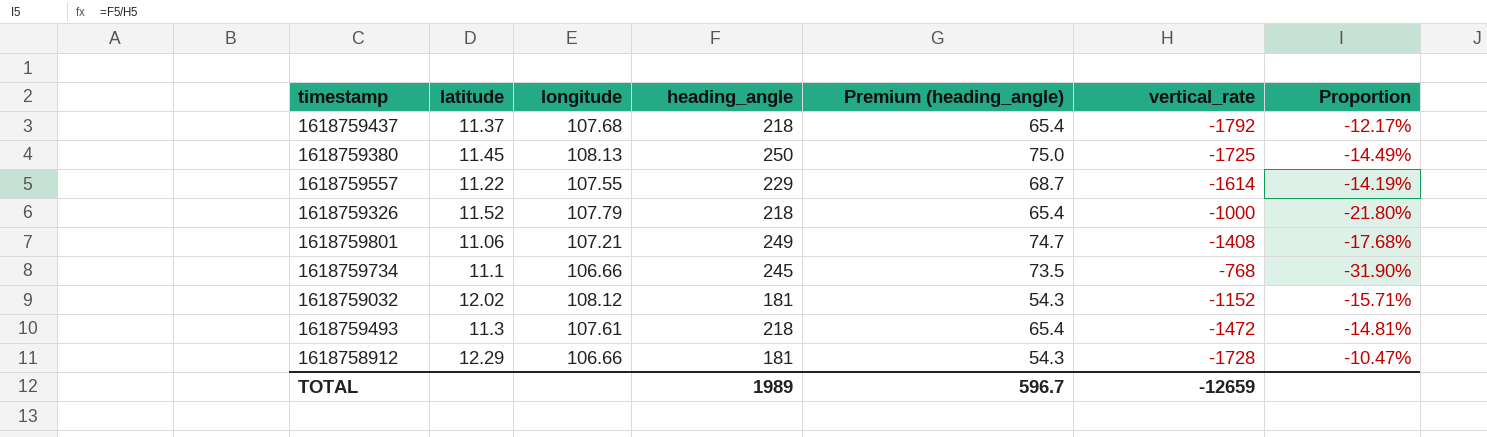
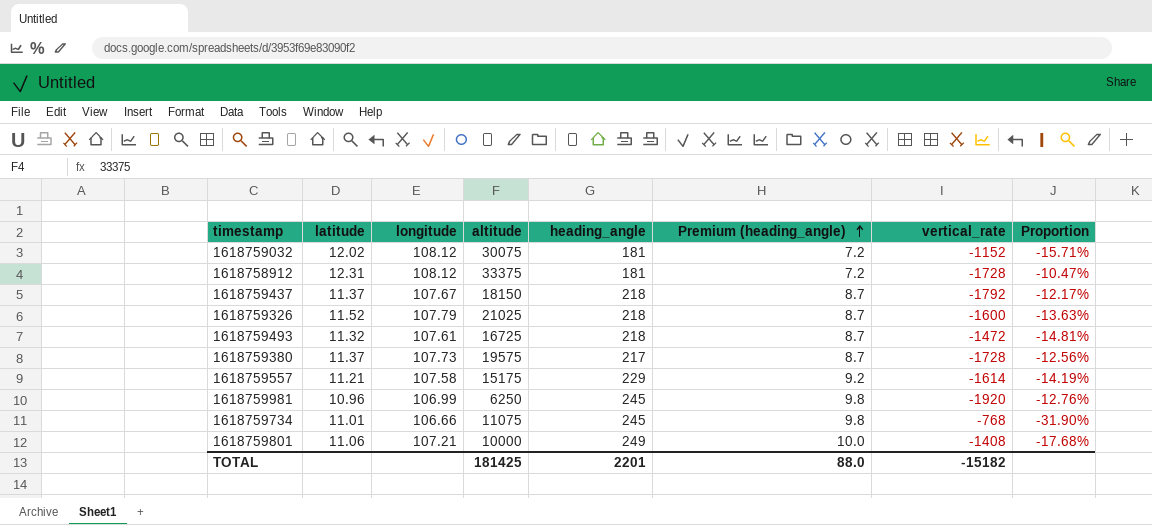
row order: none -> Premium (heading_angle) ascending
column altitude | position: none -> 4
column Premium (heading_angle) | formula: [heading_angle] * 0.3 -> [heading_angle] * 0.04
1618758912 | latitude: 12.29 -> 12.31
1618758912 | longitude: 106.66 -> 108.12
1618759437 | longitude: 107.68 -> 107.67
1618759326 | vertical_rate: -1000 -> -1600
1618759326 | Proportion: -21.80% -> -13.63%
1618759493 | latitude: 11.3 -> 11.32
1618759380 | latitude: 11.45 -> 11.37
1618759380 | longitude: 108.13 -> 107.73
1618759380 | heading_angle: 250 -> 217
1618759380 | vertical_rate: -1725 -> -1728
1618759380 | Proportion: -14.49% -> -12.56%
1618759557 | latitude: 11.22 -> 11.21
1618759557 | longitude: 107.55 -> 107.58
row 1618759981: none -> 10.96 | 106.99 | 6250 | 245 | 9.8 | -1920 | -12.76%
1618759734 | latitude: 11.1 -> 11.01
TOTAL | heading_angle: 1989 -> 2201
TOTAL | Premium (heading_angle): 596.7 -> 88.0
TOTAL | vertical_rate: -12659 -> -15182

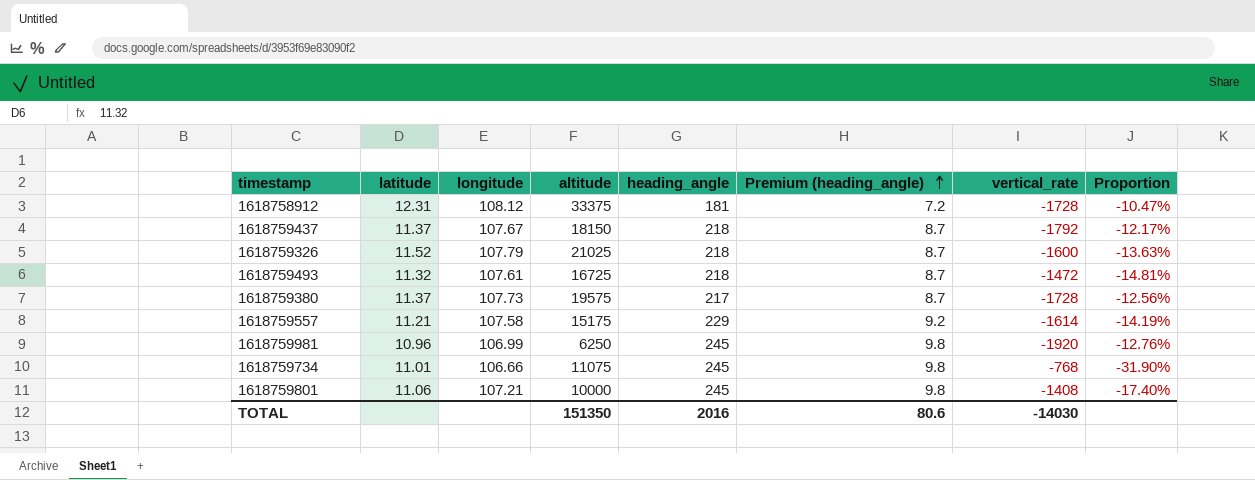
row 1618759032: 12.02 | 108.12 | 30075 | 181 | 7.2 | -1152 | -15.71% -> none
1618759801 | heading_angle: 249 -> 245
1618759801 | Premium (heading_angle): 10.0 -> 9.8
1618759801 | Proportion: -17.68% -> -17.40%
TOTAL | altitude: 181425 -> 151350
TOTAL | heading_angle: 2201 -> 2016
TOTAL | Premium (heading_angle): 88.0 -> 80.6
TOTAL | vertical_rate: -15182 -> -14030

